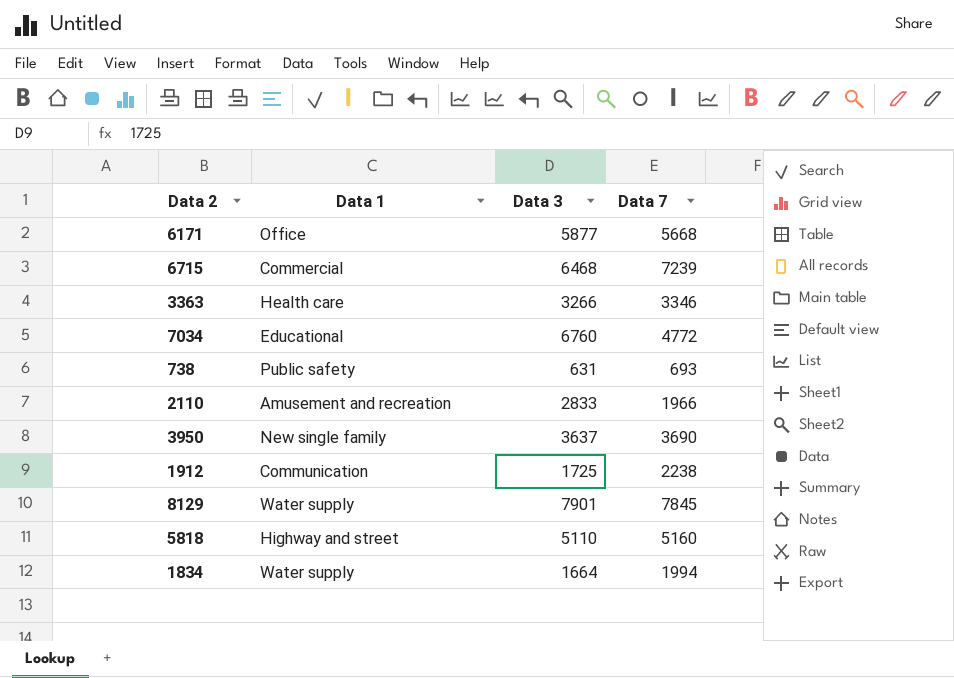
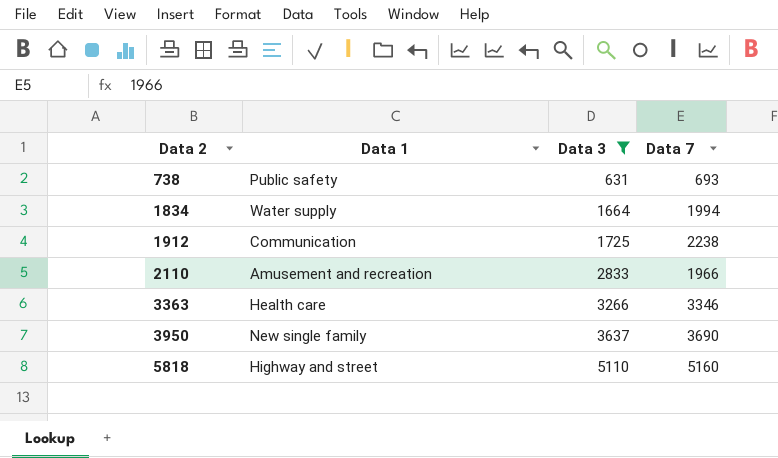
filter: none -> Data 3 <= 5110
row order: none -> Data 2 ascending

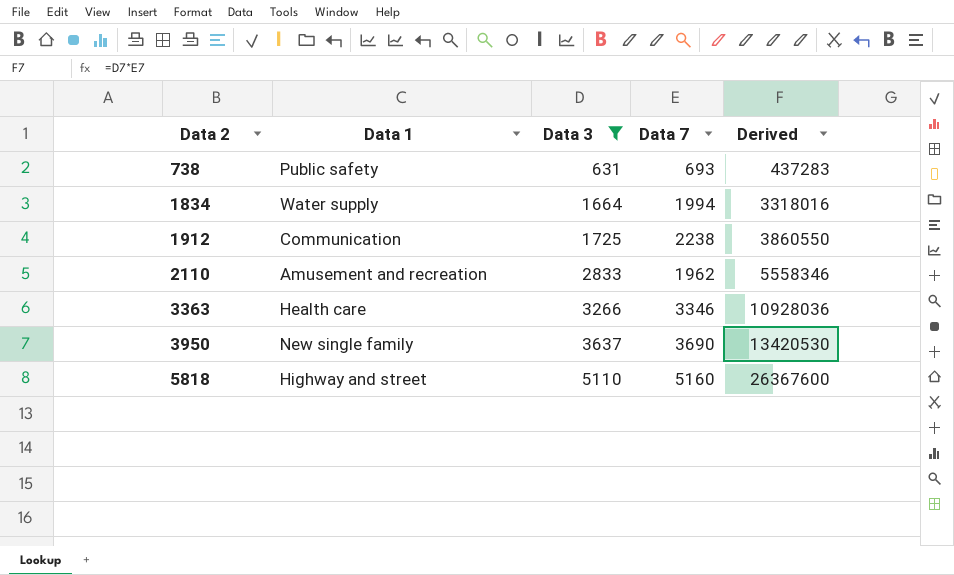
column Derived | formula: none -> [Data 3] * [Data 7]
2110 | Data 7: 1966 -> 1962

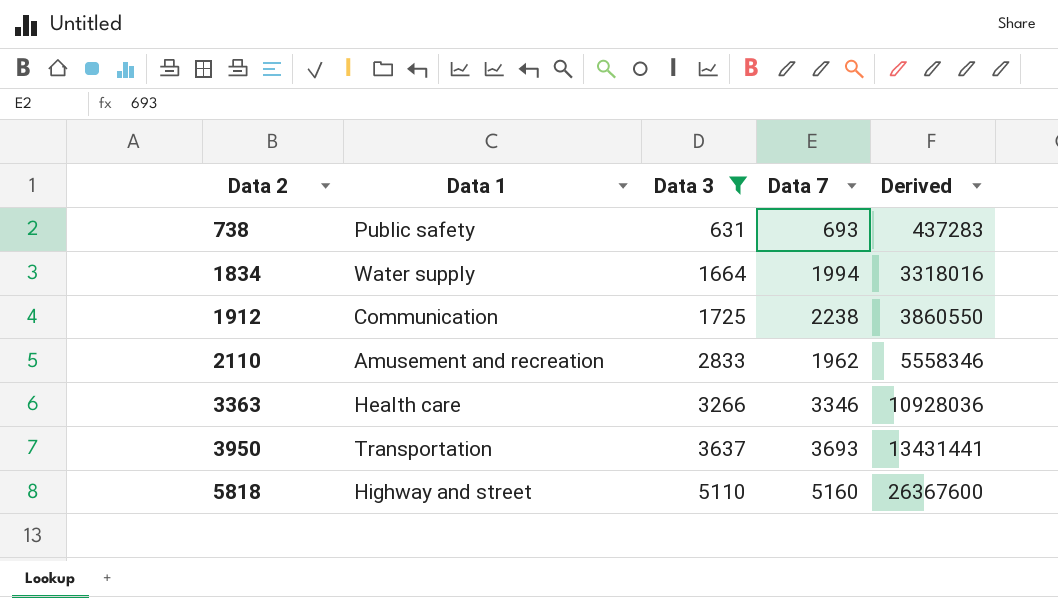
3950 | Data 1: New single family -> Transportation
3950 | Data 7: 3690 -> 3693
3950 | Derived: 13420530 -> 13431441

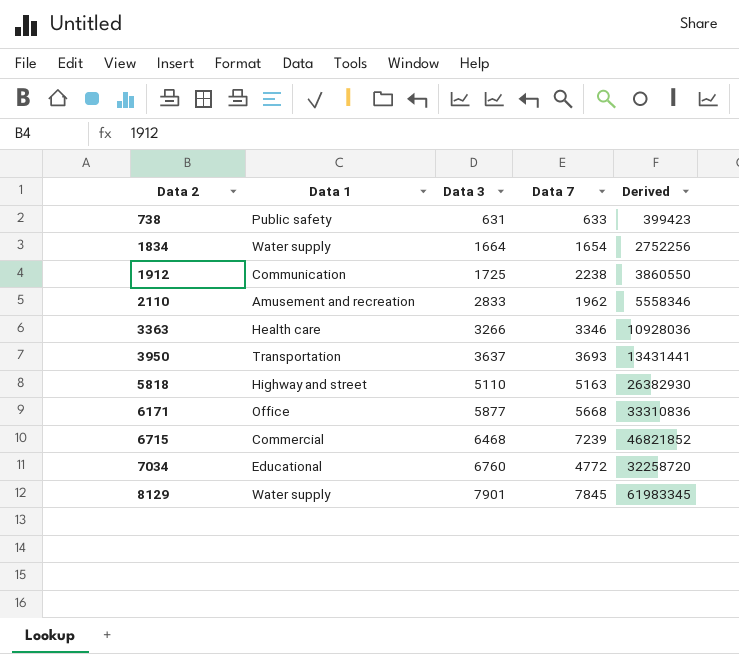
filter: Data 3 <= 5110 -> none
738 | Data 7: 693 -> 633
738 | Derived: 437283 -> 399423
1834 | Data 7: 1994 -> 1654
1834 | Derived: 3318016 -> 2752256
5818 | Data 7: 5160 -> 5163
5818 | Derived: 26367600 -> 26382930

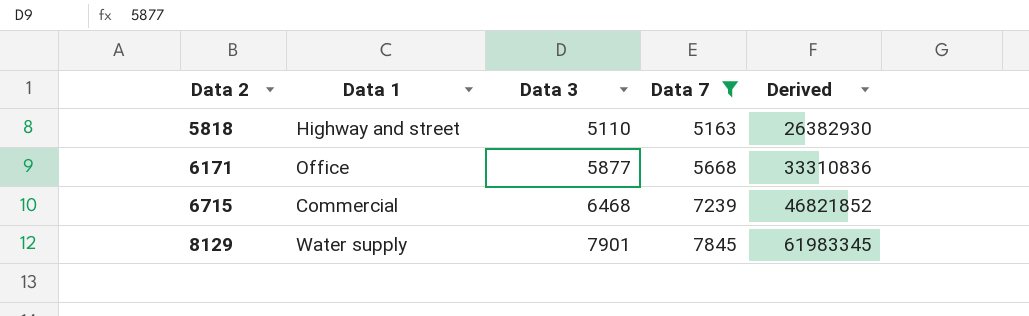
filter: none -> Data 7 >= 5163

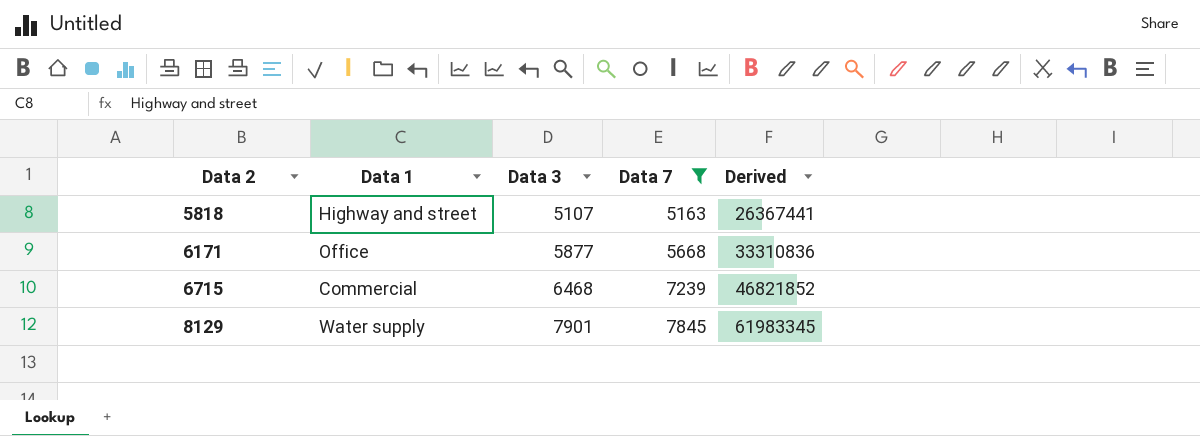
5818 | Data 3: 5110 -> 5107
5818 | Derived: 26382930 -> 26367441

